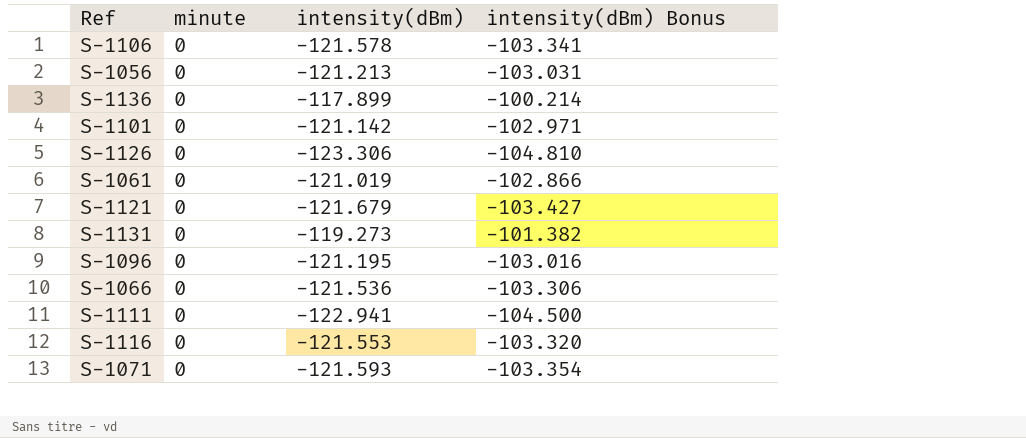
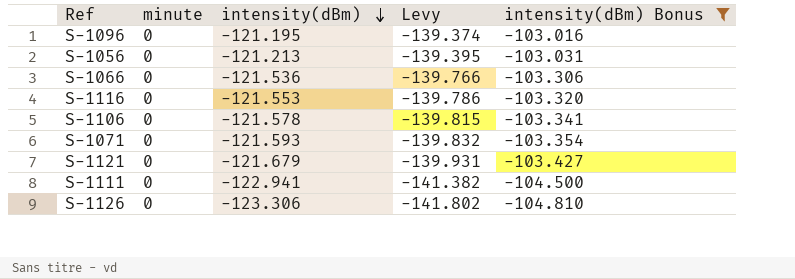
filter: none -> intensity(dBm) Bonus <= -103.016
row order: none -> intensity(dBm) descending
column Levy | formula: none -> [intensity(dBm)] * 1.15

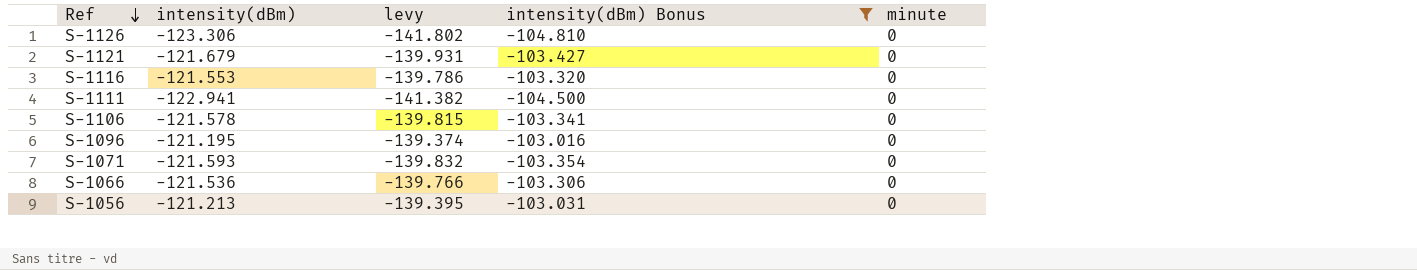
row order: intensity(dBm) descending -> Ref descending
column name: Levy -> levy
column minute | position: 2 -> 5

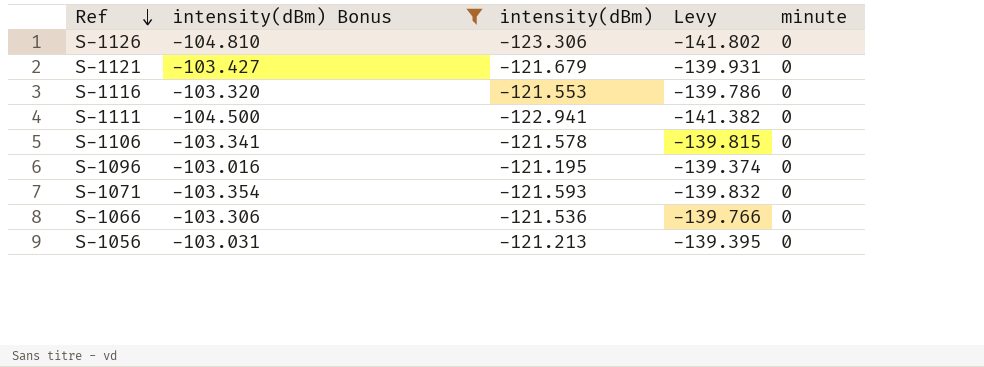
column intensity(dBm) Bonus | position: 4 -> 2
column name: levy -> Levy

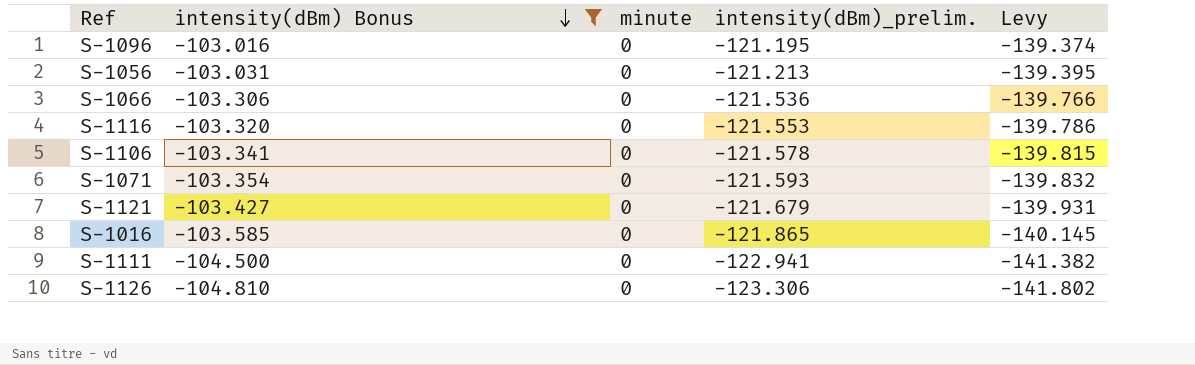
row order: Ref descending -> intensity(dBm) Bonus descending
column minute | position: 5 -> 3
column name: intensity(dBm) -> intensity(dBm)_prelim.
row S-1016: none -> -103.585 | 0 | -121.865 | -140.145

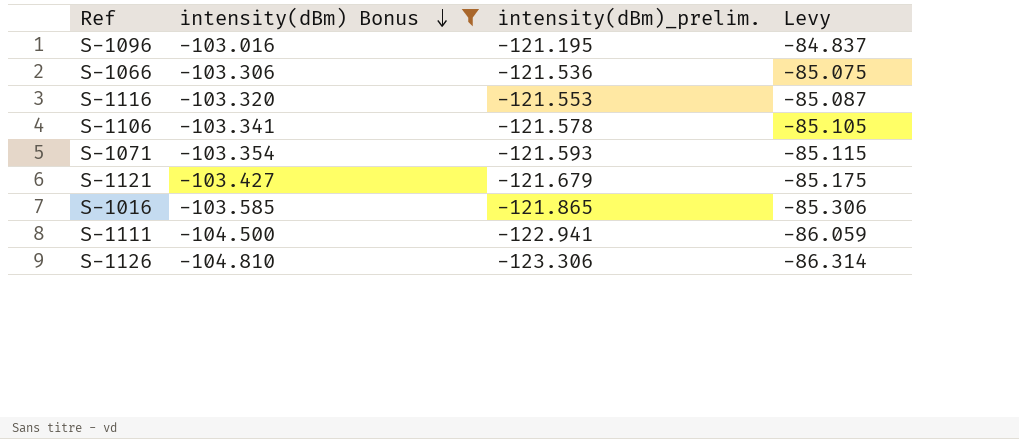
column minute | position: 3 -> none
column Levy | formula: [intensity(dBm)_prelim.] * 1.15 -> [intensity(dBm)_prelim.] * 0.7
row S-1056: -103.031 | 0 | -121.213 | -139.395 -> none

